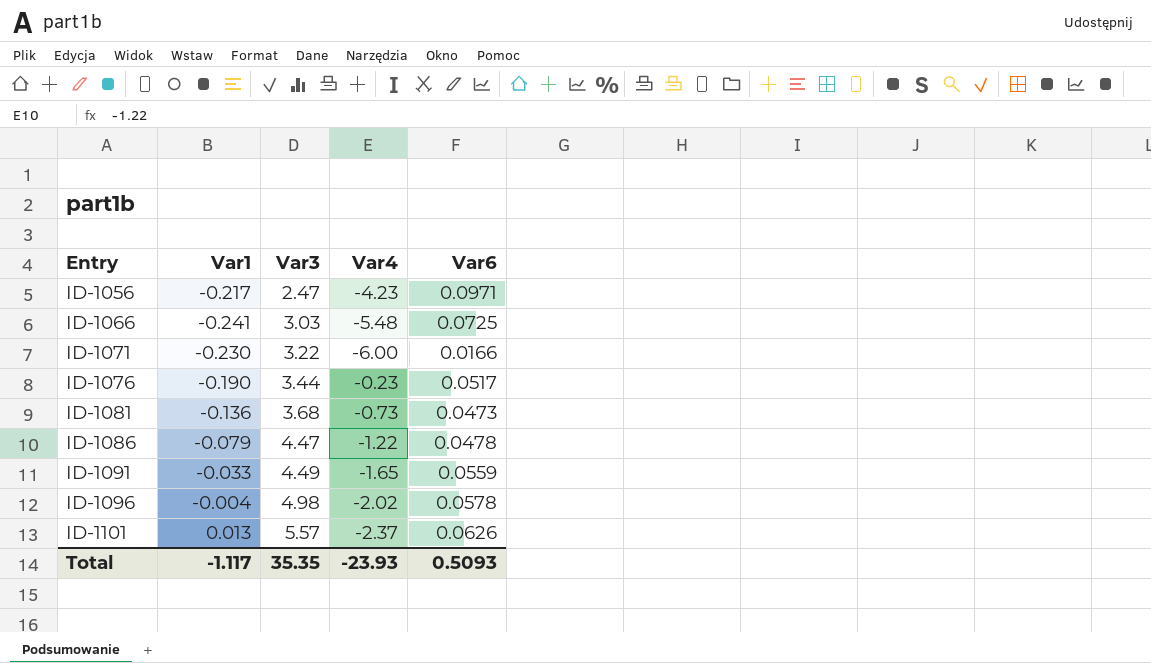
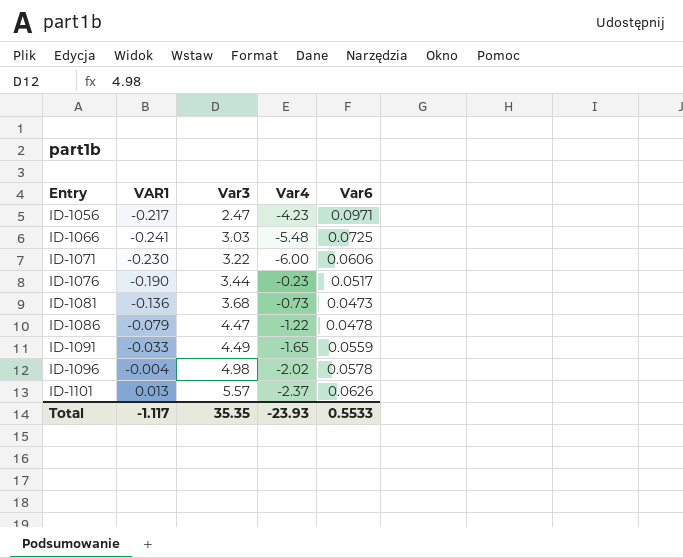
column name: Var1 -> VAR1
ID-1071 | Var6: 0.0166 -> 0.0606
Total | Var6: 0.5093 -> 0.5533

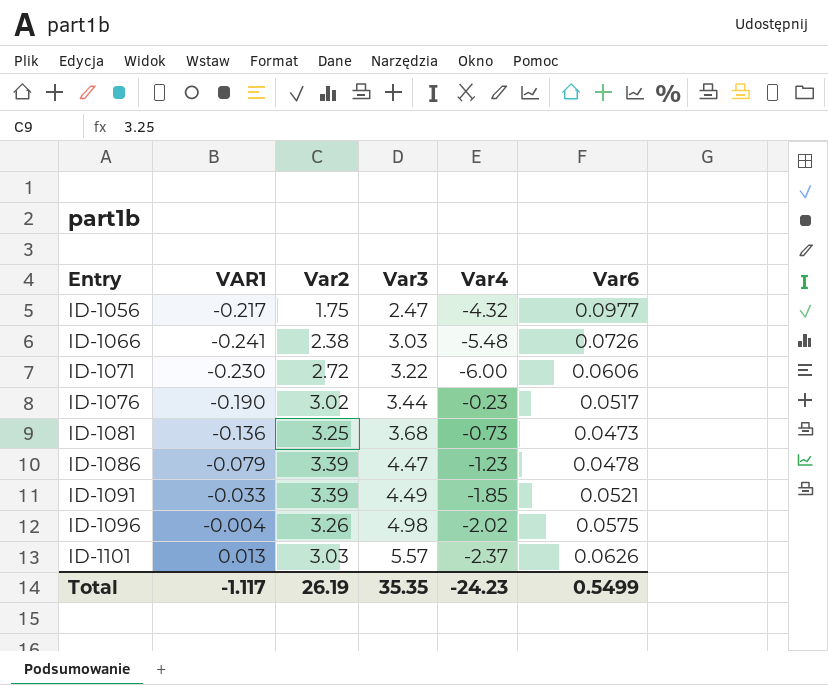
column Var2 | position: none -> 3
ID-1056 | Var4: -4.23 -> -4.32
ID-1056 | Var6: 0.0971 -> 0.0977
ID-1066 | Var6: 0.0725 -> 0.0726
ID-1086 | Var4: -1.22 -> -1.23
ID-1091 | Var4: -1.65 -> -1.85
ID-1091 | Var6: 0.0559 -> 0.0521
ID-1096 | Var6: 0.0578 -> 0.0575
Total | Var4: -23.93 -> -24.23
Total | Var6: 0.5533 -> 0.5499

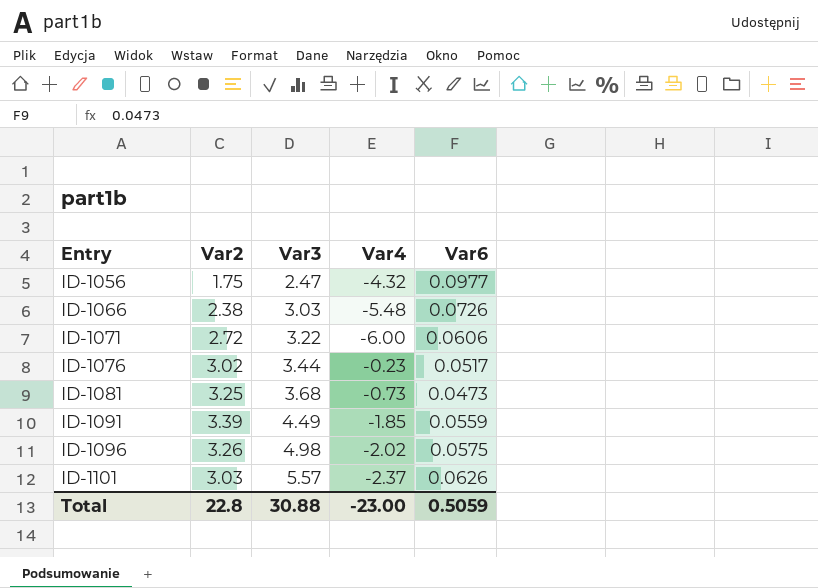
column VAR1 | position: 2 -> none
row ID-1086: -0.079 | 3.39 | 4.47 | -1.23 | 0.0478 -> none
ID-1091 | Var6: 0.0521 -> 0.0559
Total | Var2: 26.19 -> 22.8
Total | Var3: 35.35 -> 30.88
Total | Var4: -24.23 -> -23.00
Total | Var6: 0.5499 -> 0.5059

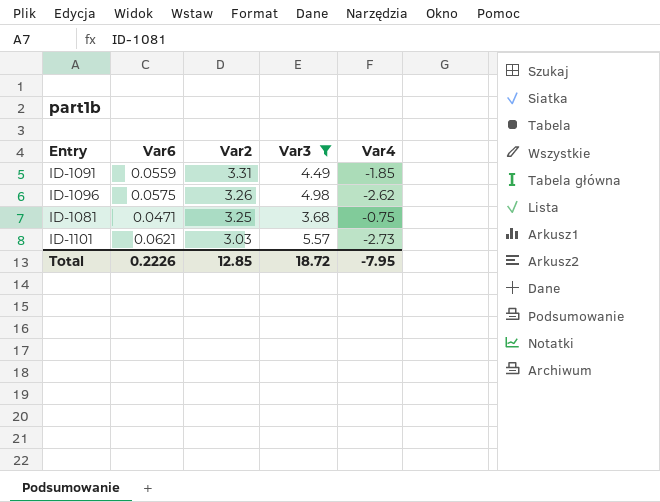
filter: none -> Var3 >= 3.68
row order: Entry ascending -> Var2 descending
column Var6 | position: 5 -> 2
ID-1091 | Var2: 3.39 -> 3.31
ID-1096 | Var4: -2.02 -> -2.62
ID-1081 | Var6: 0.0473 -> 0.0471
ID-1081 | Var4: -0.73 -> -0.75
ID-1101 | Var6: 0.0626 -> 0.0621
ID-1101 | Var4: -2.37 -> -2.73
Total | Var6: 0.5059 -> 0.2226
Total | Var2: 22.8 -> 12.85
Total | Var3: 30.88 -> 18.72
Total | Var4: -23.00 -> -7.95

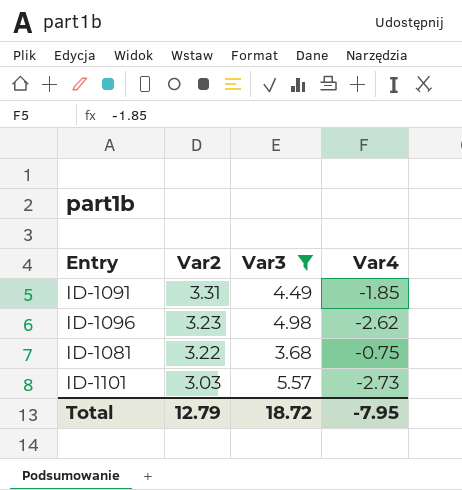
column Var6 | position: 2 -> none
ID-1096 | Var2: 3.26 -> 3.23
ID-1081 | Var2: 3.25 -> 3.22
Total | Var2: 12.85 -> 12.79

